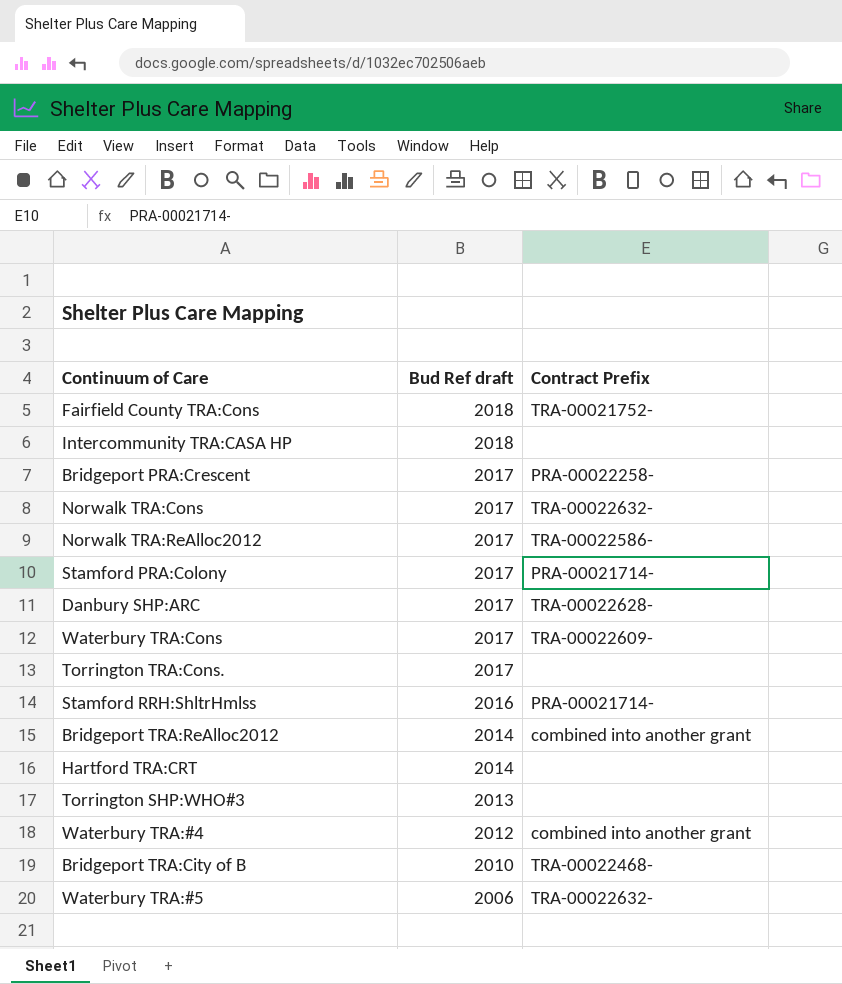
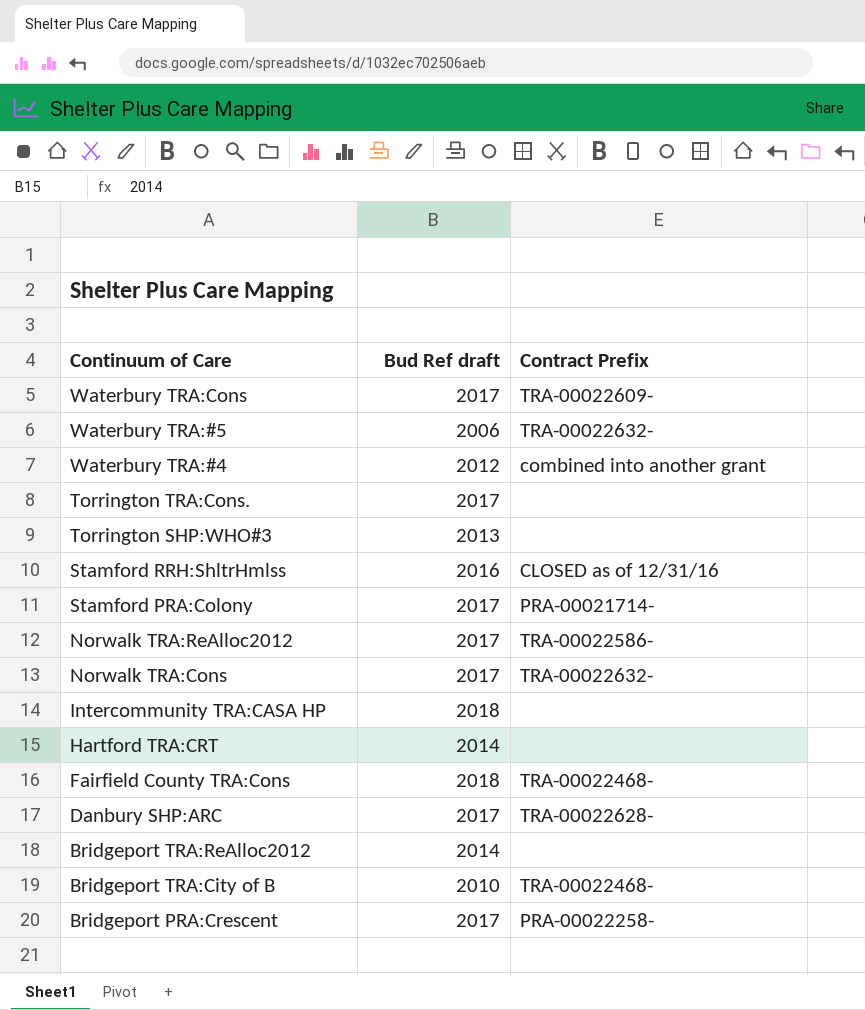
row order: Bud Ref draft descending -> Continuum of Care descending
Stamford RRH:ShltrHmlss | Contract Prefix: PRA-00021714- -> CLOSED as of 12/31/16
Fairfield County TRA:Cons | Contract Prefix: TRA-00021752- -> TRA-00022468-
Bridgeport TRA:ReAlloc2012 | Contract Prefix: combined into another grant -> none

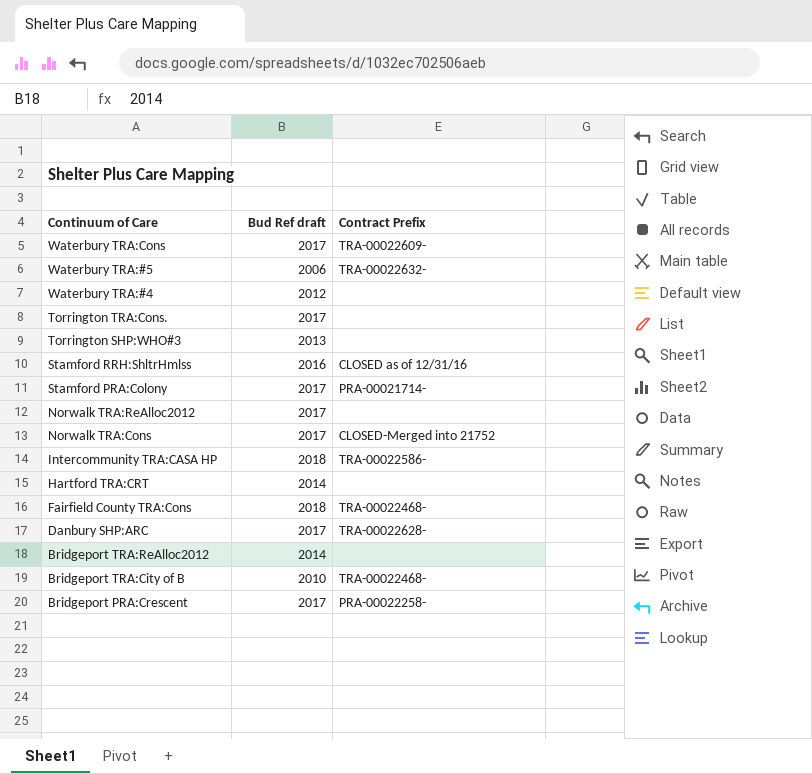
Waterbury TRA:#4 | Contract Prefix: combined into another grant -> none
Norwalk TRA:ReAlloc2012 | Contract Prefix: TRA-00022586- -> none
Norwalk TRA:Cons | Contract Prefix: TRA-00022632- -> CLOSED-Merged into 21752
Intercommunity TRA:CASA HP | Contract Prefix: none -> TRA-00022586-

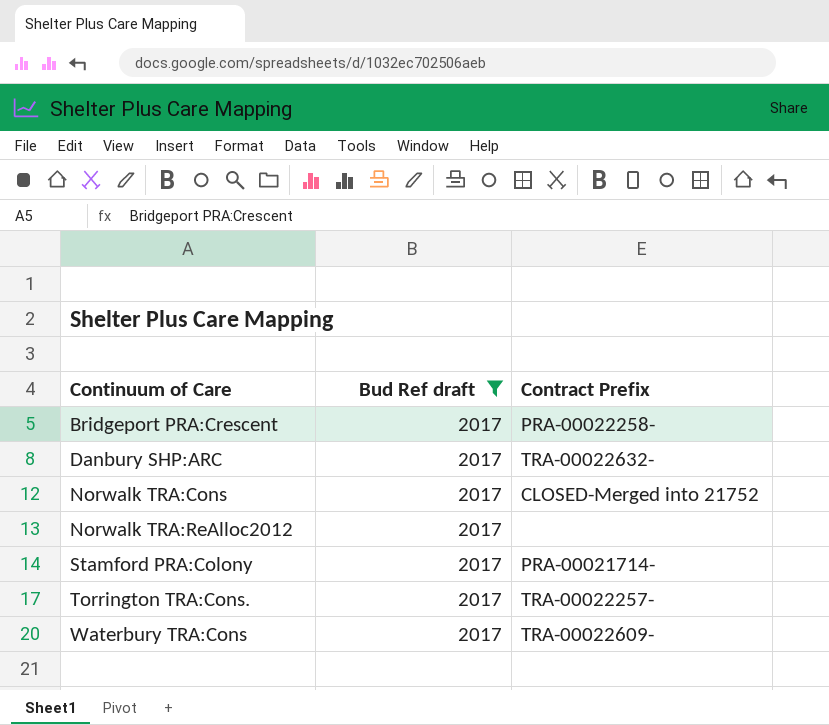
filter: none -> Bud Ref draft = 2017
row order: Continuum of Care descending -> Continuum of Care ascending
Danbury SHP:ARC | Contract Prefix: TRA-00022628- -> TRA-00022632-
Torrington TRA:Cons. | Contract Prefix: none -> TRA-00022257-

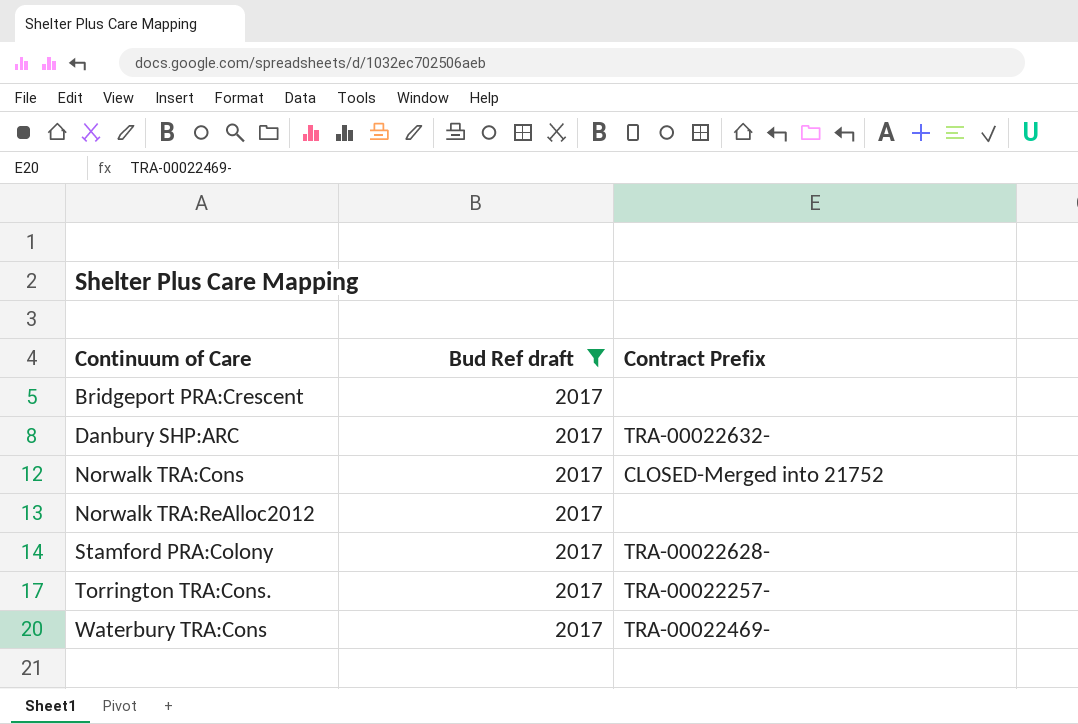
Bridgeport PRA:Crescent | Contract Prefix: PRA-00022258- -> none
Stamford PRA:Colony | Contract Prefix: PRA-00021714- -> TRA-00022628-
Waterbury TRA:Cons | Contract Prefix: TRA-00022609- -> TRA-00022469-

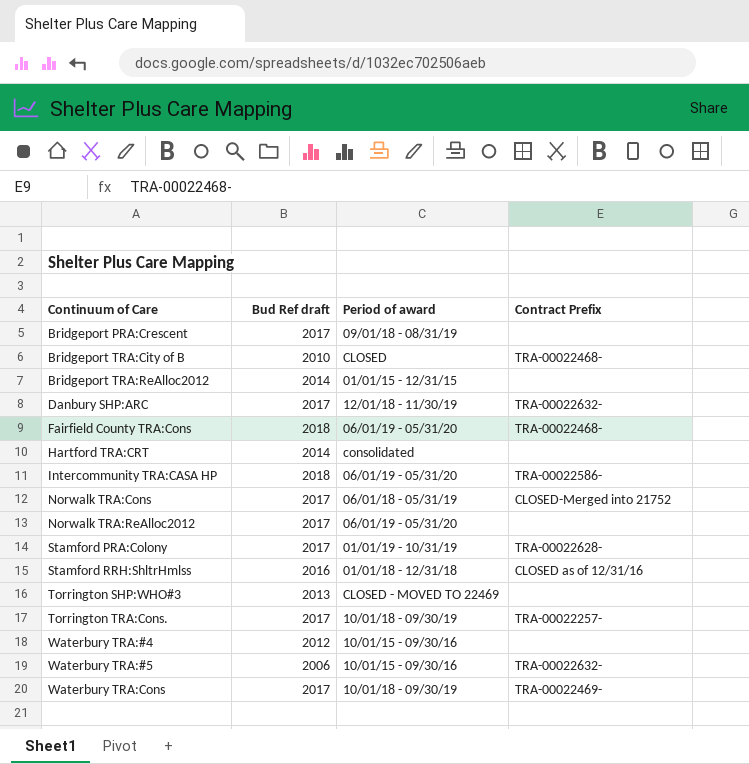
filter: Bud Ref draft = 2017 -> none
column Period of award | position: none -> 3

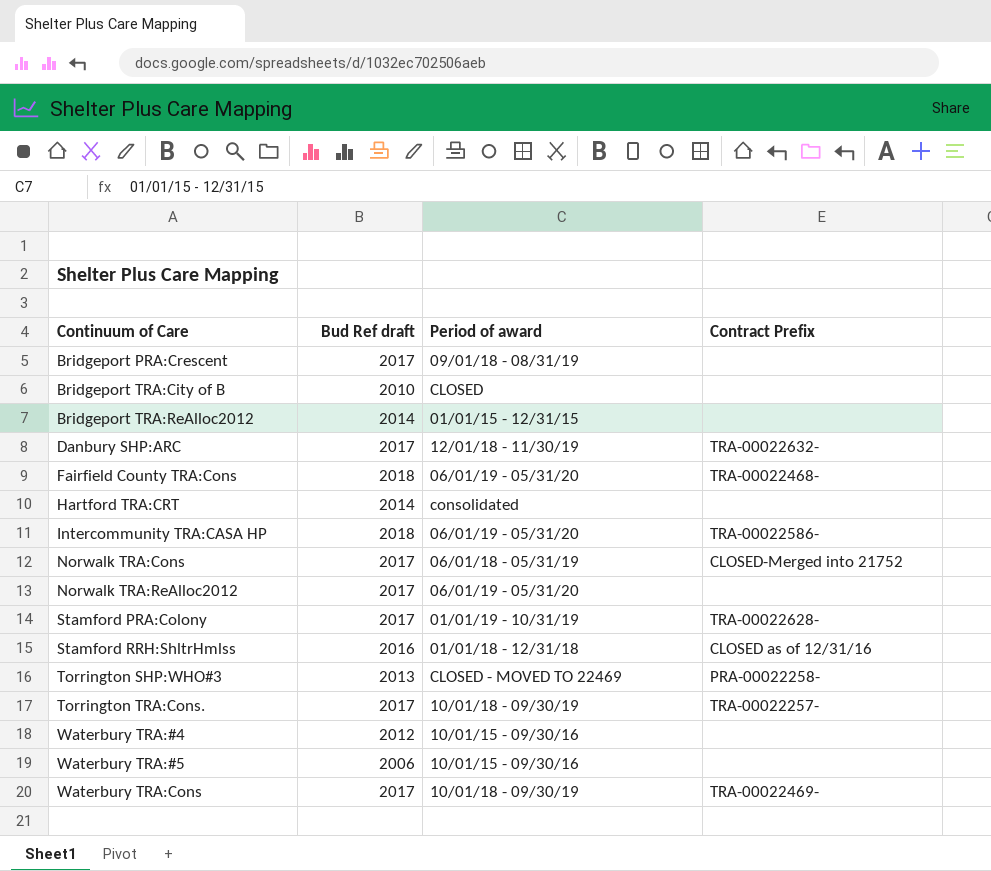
Bridgeport TRA:City of B | Contract Prefix: TRA-00022468- -> none
Torrington SHP:WHO#3 | Contract Prefix: none -> PRA-00022258-
Waterbury TRA:#5 | Contract Prefix: TRA-00022632- -> none

